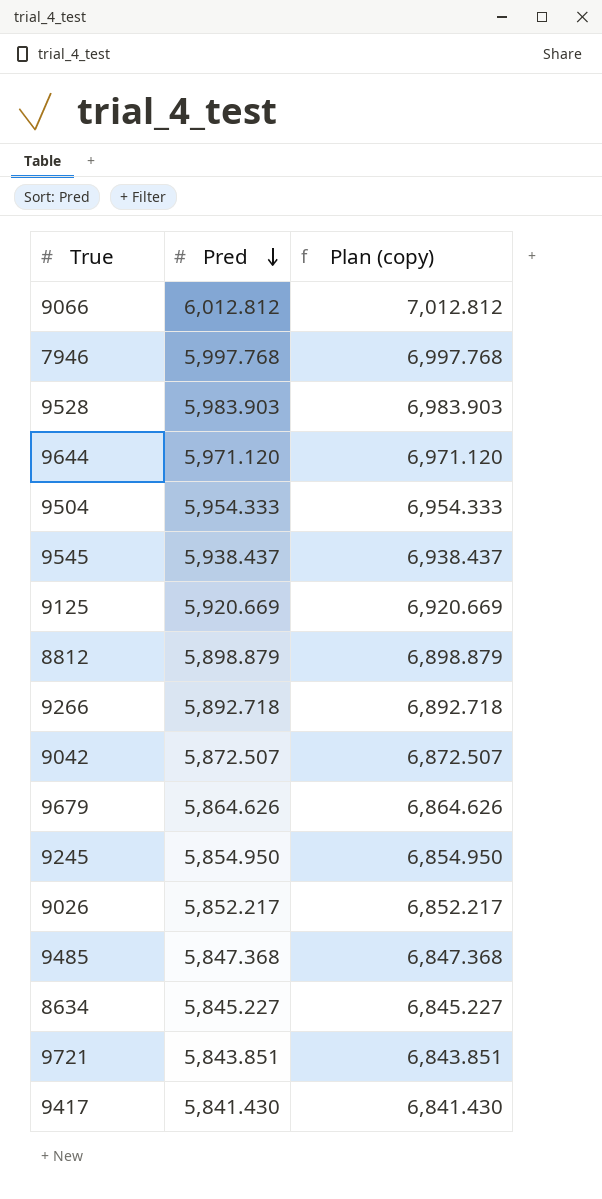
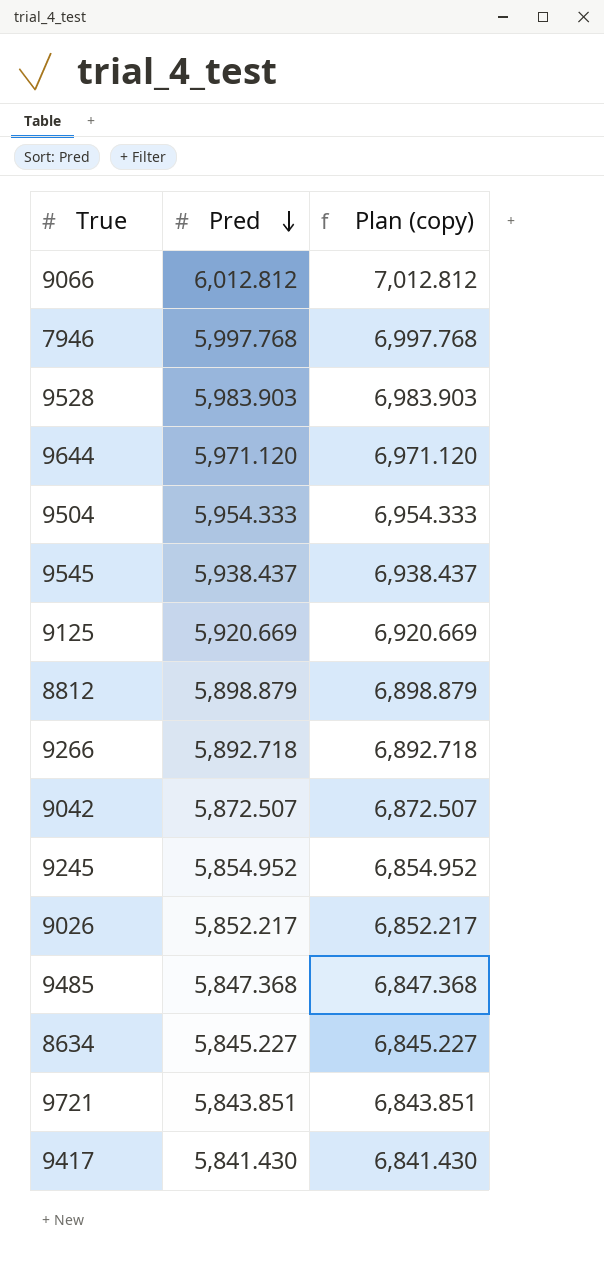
row 9679: 5,864.626 | 6,864.626 -> none
9245 | Pred: 5,854.950 -> 5,854.952
9245 | Plan (copy): 6,854.950 -> 6,854.952

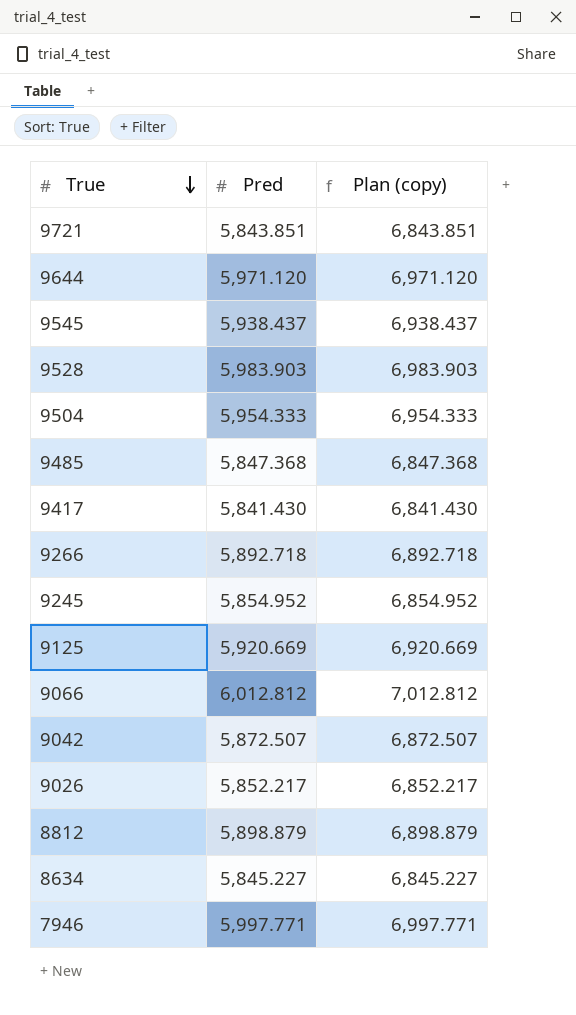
row order: Pred descending -> True descending
7946 | Pred: 5,997.768 -> 5,997.771
7946 | Plan (copy): 6,997.768 -> 6,997.771

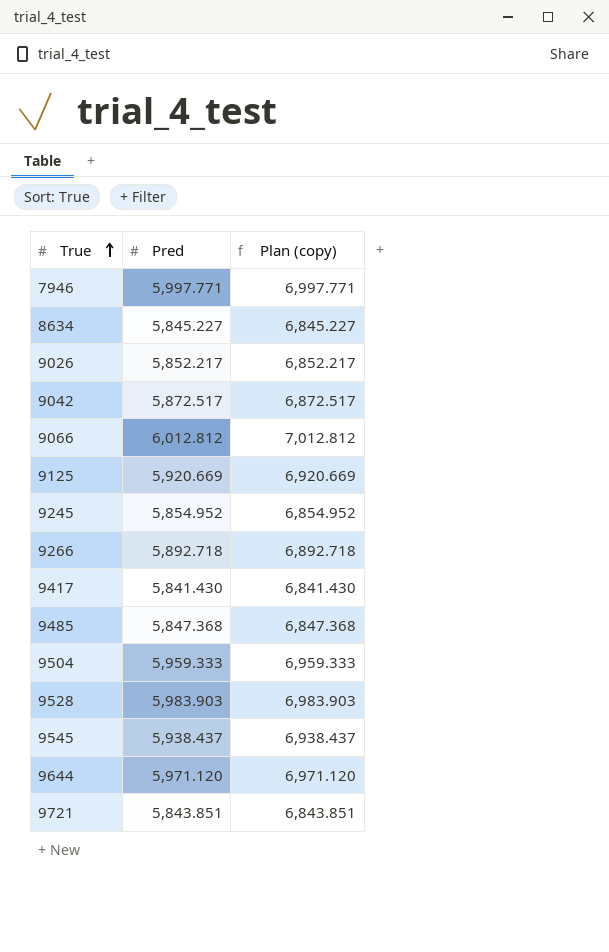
row order: True descending -> True ascending
row 8812: 5,898.879 | 6,898.879 -> none
9042 | Pred: 5,872.507 -> 5,872.517
9042 | Plan (copy): 6,872.507 -> 6,872.517
9504 | Pred: 5,954.333 -> 5,959.333
9504 | Plan (copy): 6,954.333 -> 6,959.333

